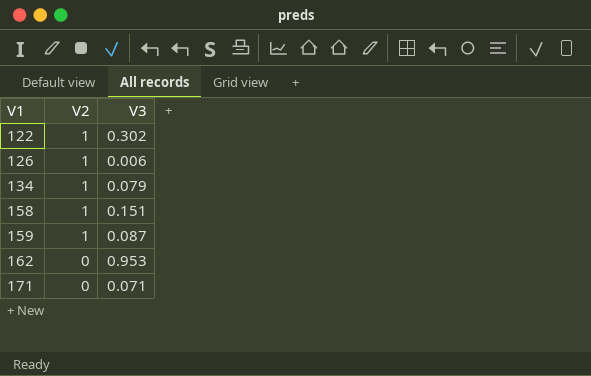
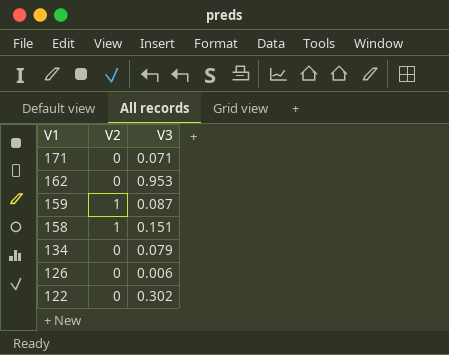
row order: V1 ascending -> V1 descending
134 | V2: 1 -> 0
126 | V2: 1 -> 0
122 | V2: 1 -> 0

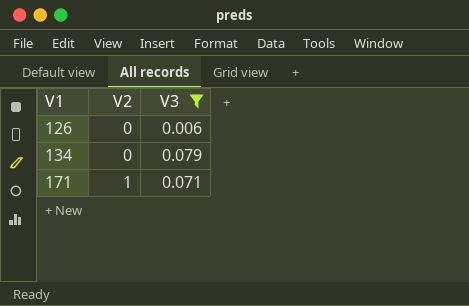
filter: none -> V3 <= 0.079
row order: V1 descending -> V1 ascending
171 | V2: 0 -> 1

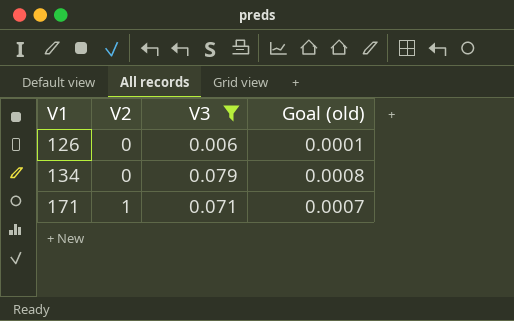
column Goal (old) | formula: none -> [V3] * 0.01

